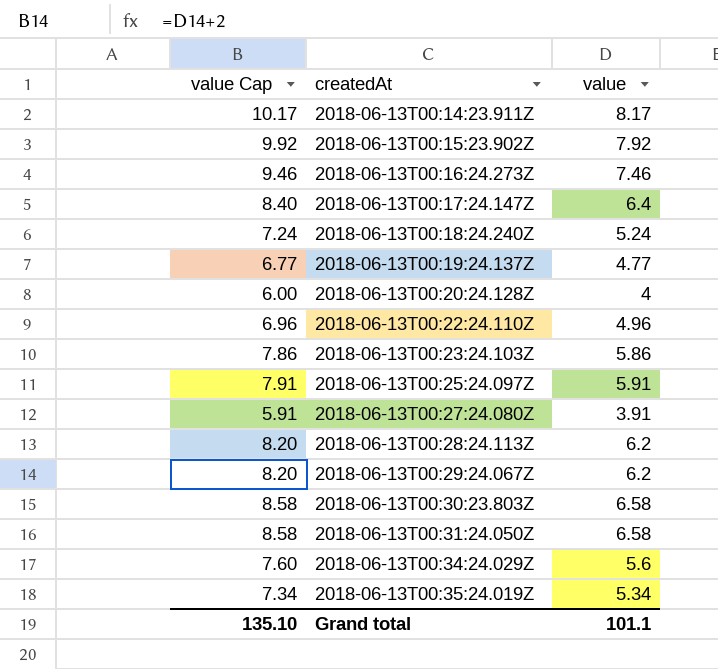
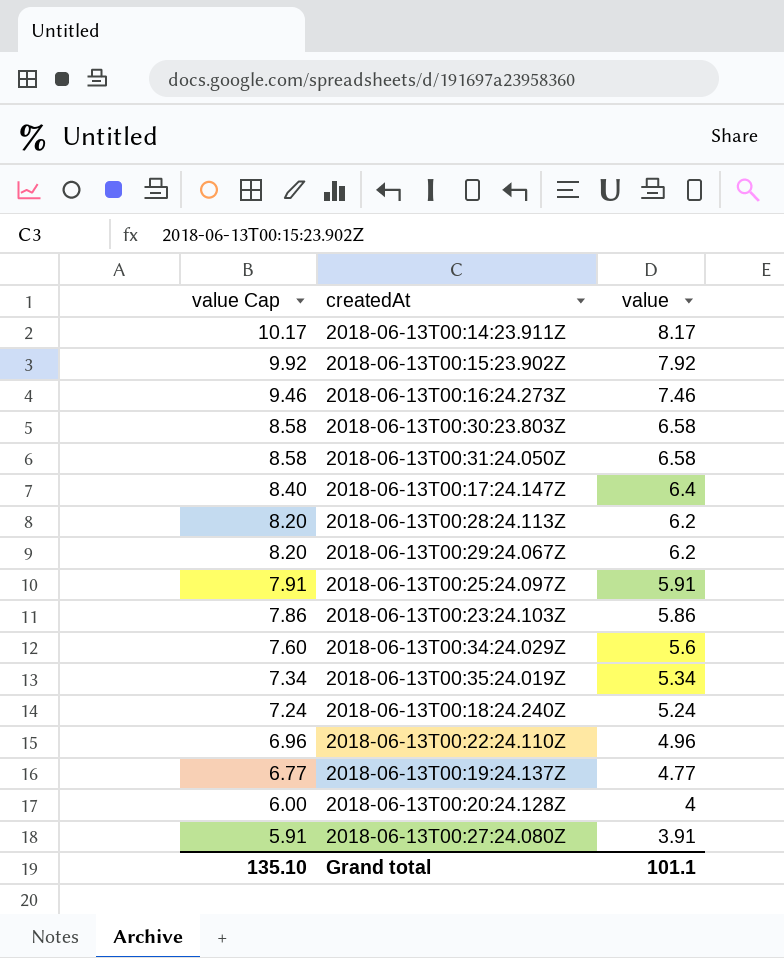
row order: createdAt ascending -> value Cap descending

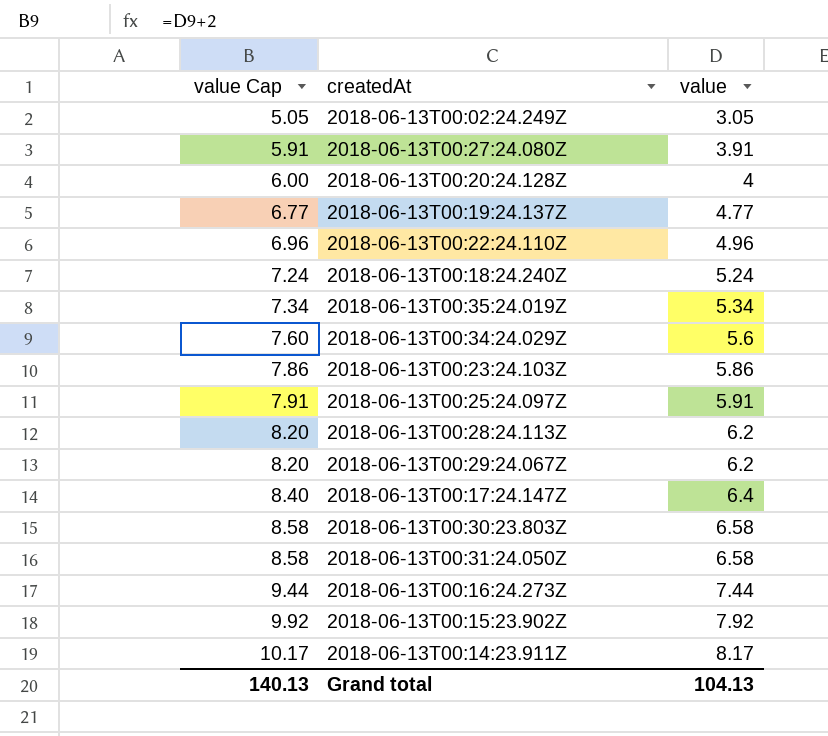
row order: value Cap descending -> value Cap ascending
row 2018-06-13T00:02:24.249Z: none -> 5.05 | 3.05
2018-06-13T00:16:24.273Z | value Cap: 9.46 -> 9.44
2018-06-13T00:16:24.273Z | value: 7.46 -> 7.44
Grand total | value Cap: 135.10 -> 140.13
Grand total | value: 101.1 -> 104.13

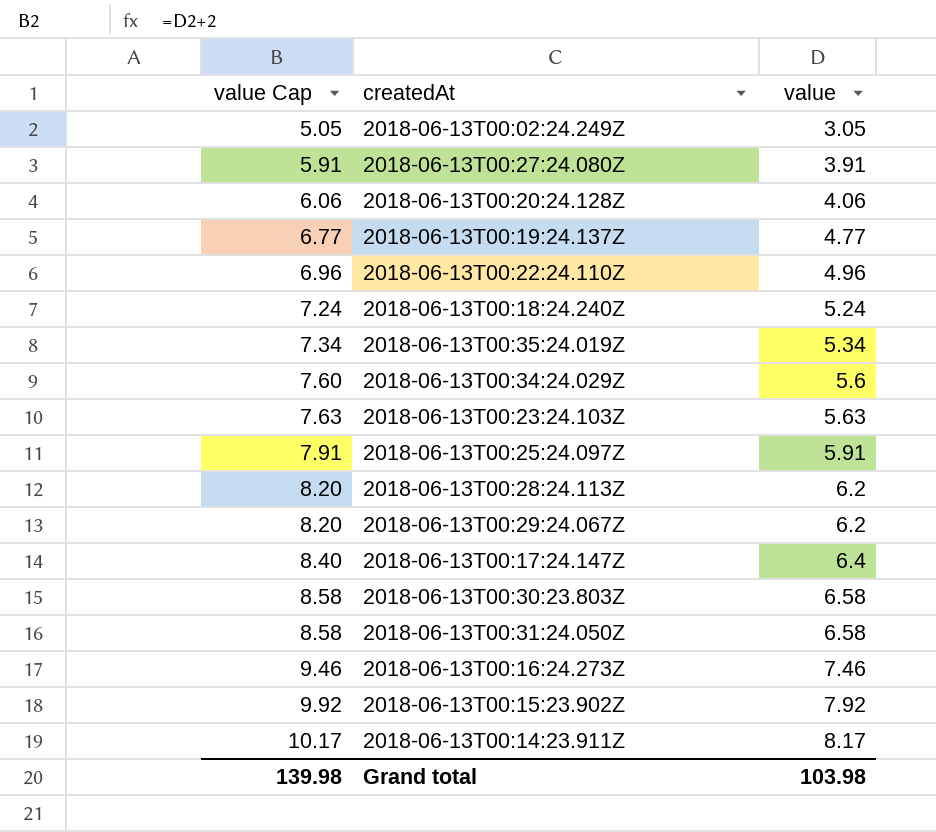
2018-06-13T00:20:24.128Z | value Cap: 6.00 -> 6.06
2018-06-13T00:20:24.128Z | value: 4 -> 4.06
2018-06-13T00:23:24.103Z | value Cap: 7.86 -> 7.63
2018-06-13T00:23:24.103Z | value: 5.86 -> 5.63
2018-06-13T00:16:24.273Z | value Cap: 9.44 -> 9.46
2018-06-13T00:16:24.273Z | value: 7.44 -> 7.46
Grand total | value Cap: 140.13 -> 139.98
Grand total | value: 104.13 -> 103.98

